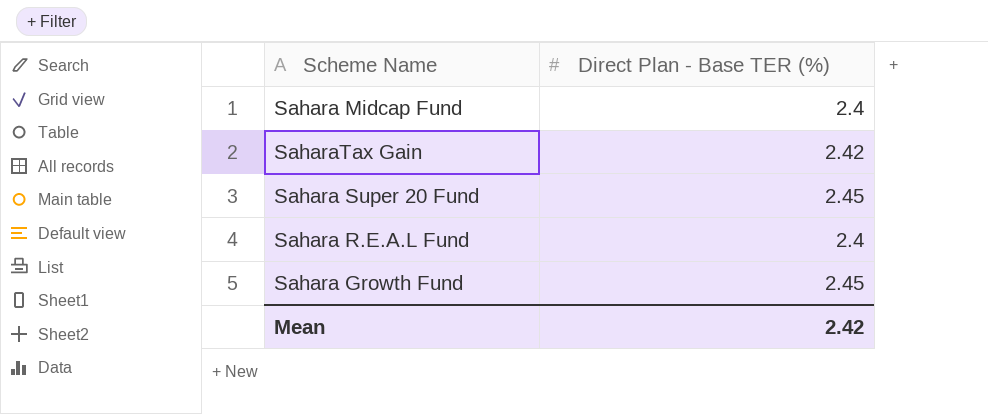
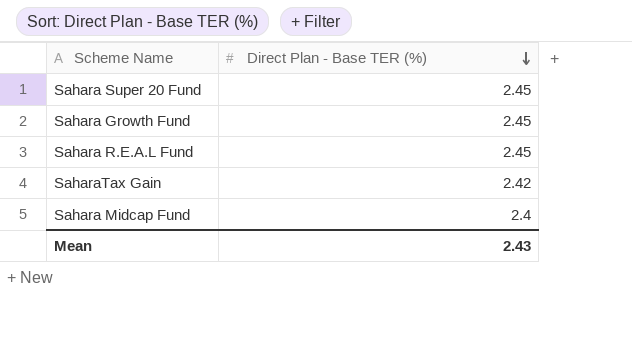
row order: none -> Direct Plan - Base TER (%) descending
Sahara R.E.A.L Fund | Direct Plan - Base TER (%): 2.4 -> 2.45
Mean | Direct Plan - Base TER (%): 2.42 -> 2.43

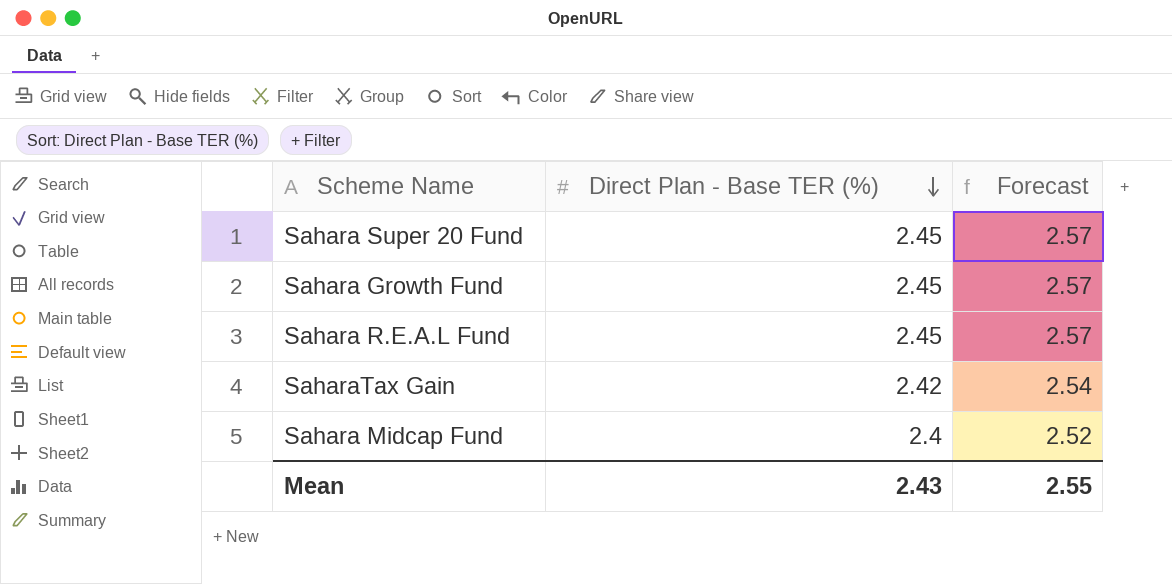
column Forecast | formula: none -> [Direct Plan - Base TER (%)] * 1.05

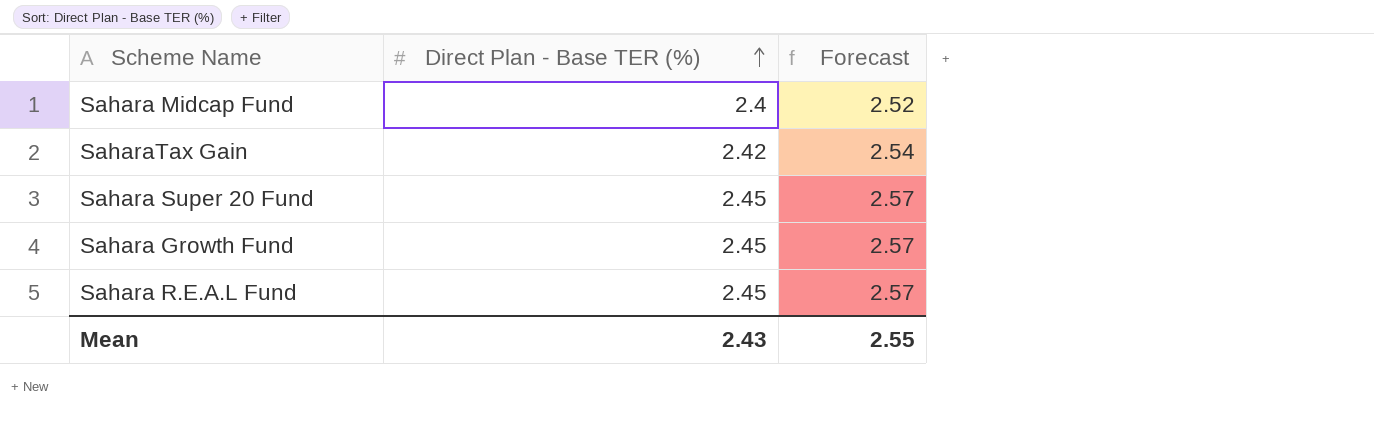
row order: Direct Plan - Base TER (%) descending -> Direct Plan - Base TER (%) ascending

